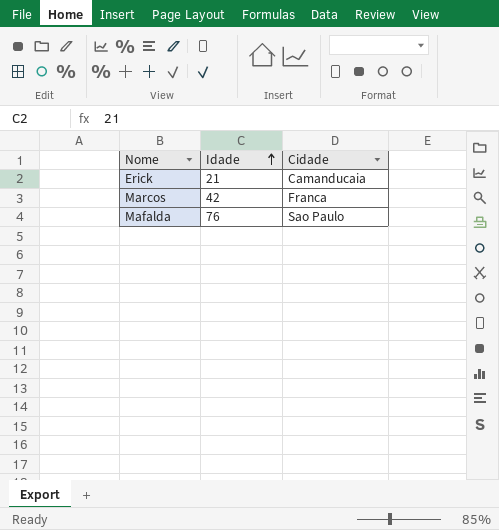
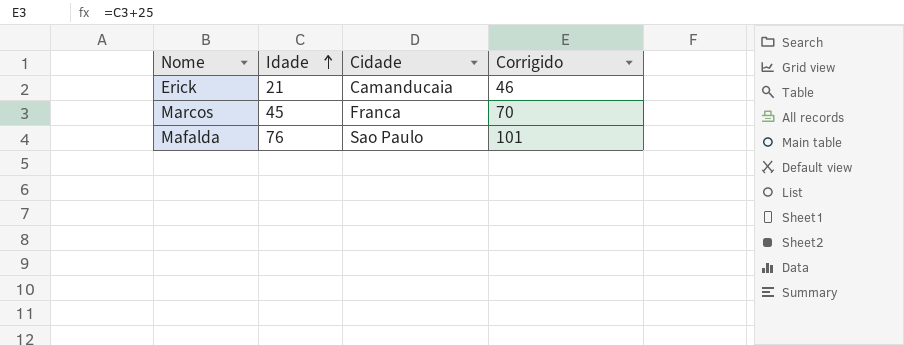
column Corrigido | formula: none -> [Idade] + 25
Marcos | Idade: 42 -> 45

